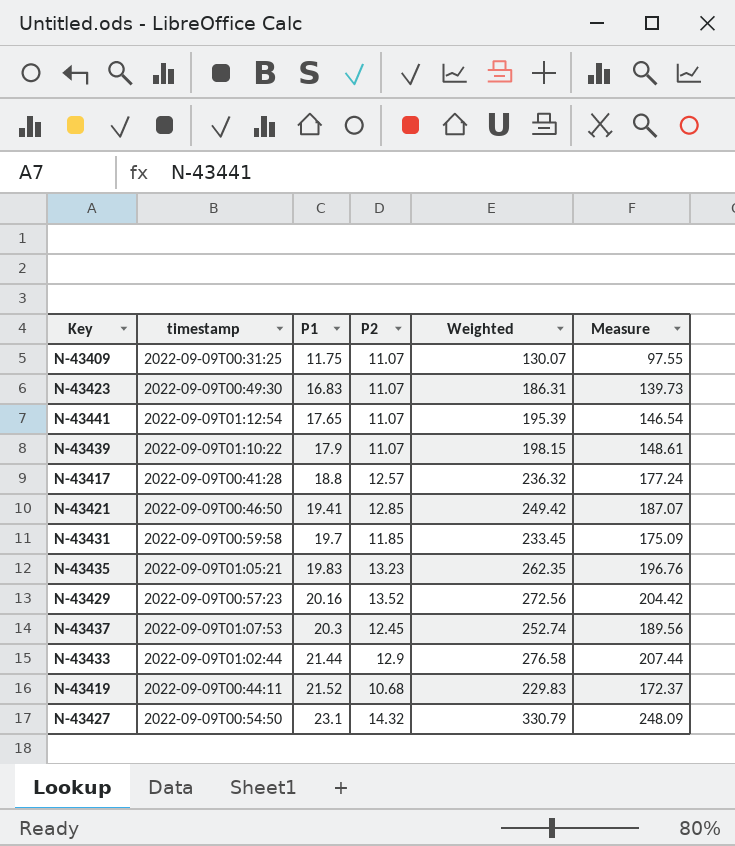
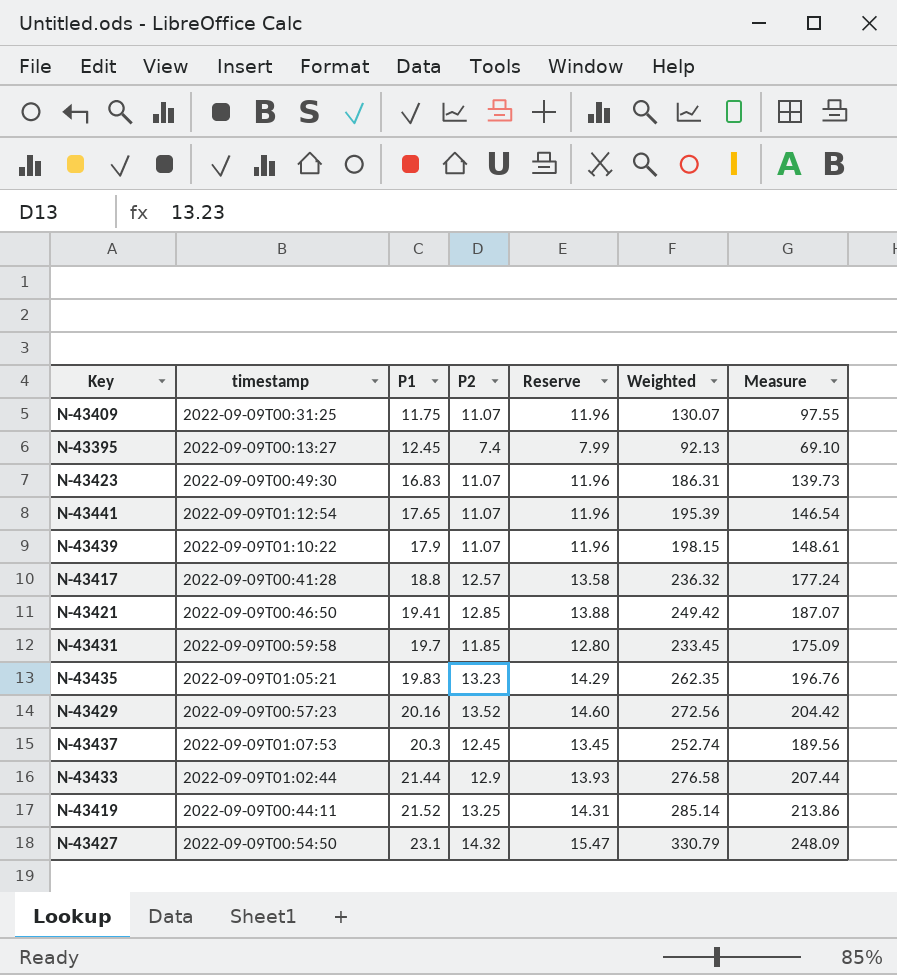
column Reserve | formula: none -> [P2] * 1.08
row N-43395: none -> 2022-09-09T00:13:27 | 12.45 | 7.4 | 7.99 | 92.13 | 69.10
N-43419 | P2: 10.68 -> 13.25
N-43419 | Weighted: 229.83 -> 285.14
N-43419 | Measure: 172.37 -> 213.86

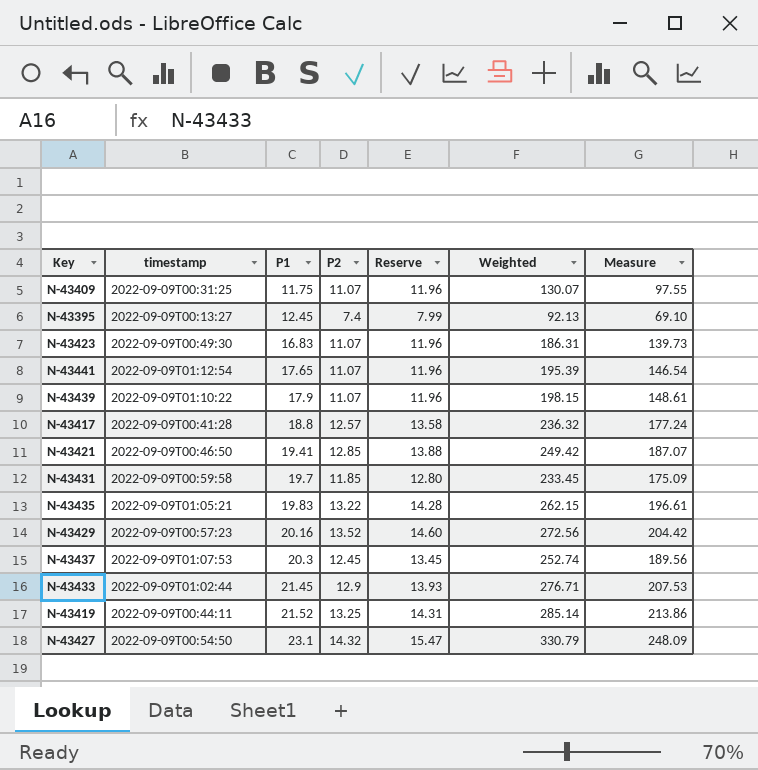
N-43435 | P2: 13.23 -> 13.22
N-43435 | Reserve: 14.29 -> 14.28
N-43435 | Weighted: 262.35 -> 262.15
N-43435 | Measure: 196.76 -> 196.61
N-43433 | P1: 21.44 -> 21.45
N-43433 | Weighted: 276.58 -> 276.71
N-43433 | Measure: 207.44 -> 207.53

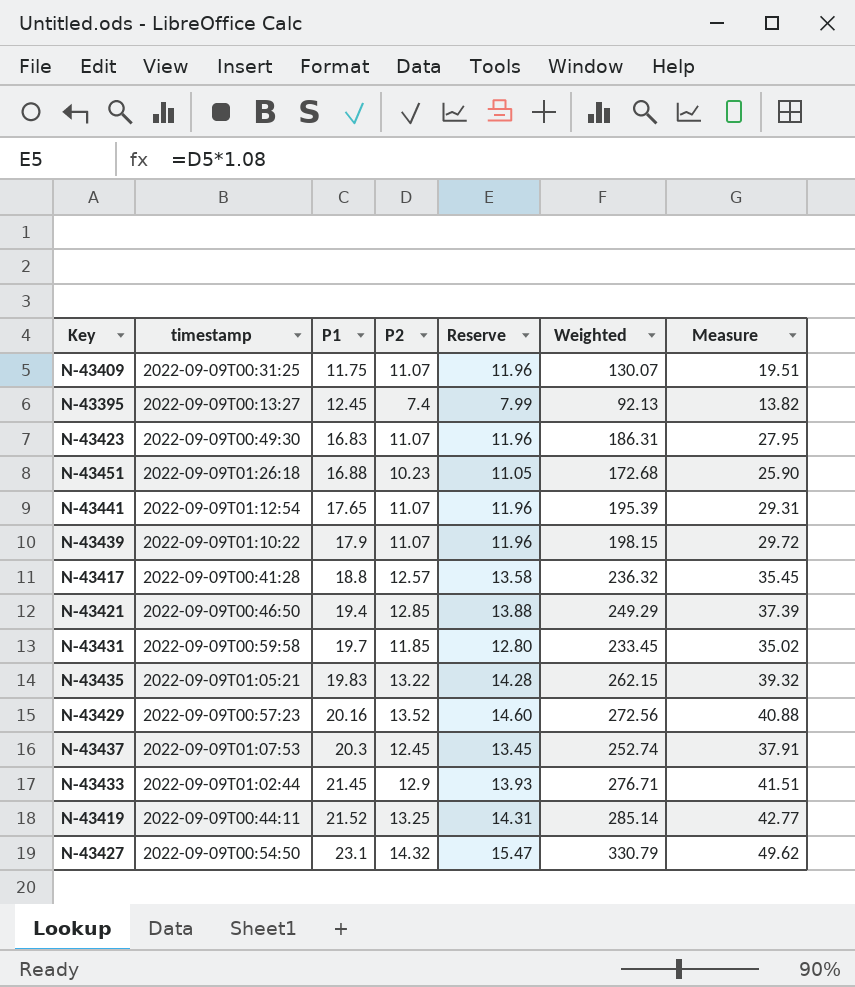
column Measure | formula: [Weighted] * 0.75 -> [Weighted] * 0.15
row N-43451: none -> 2022-09-09T01:26:18 | 16.88 | 10.23 | 11.05 | 172.68 | 25.90
N-43421 | P1: 19.41 -> 19.4
N-43421 | Weighted: 249.42 -> 249.29

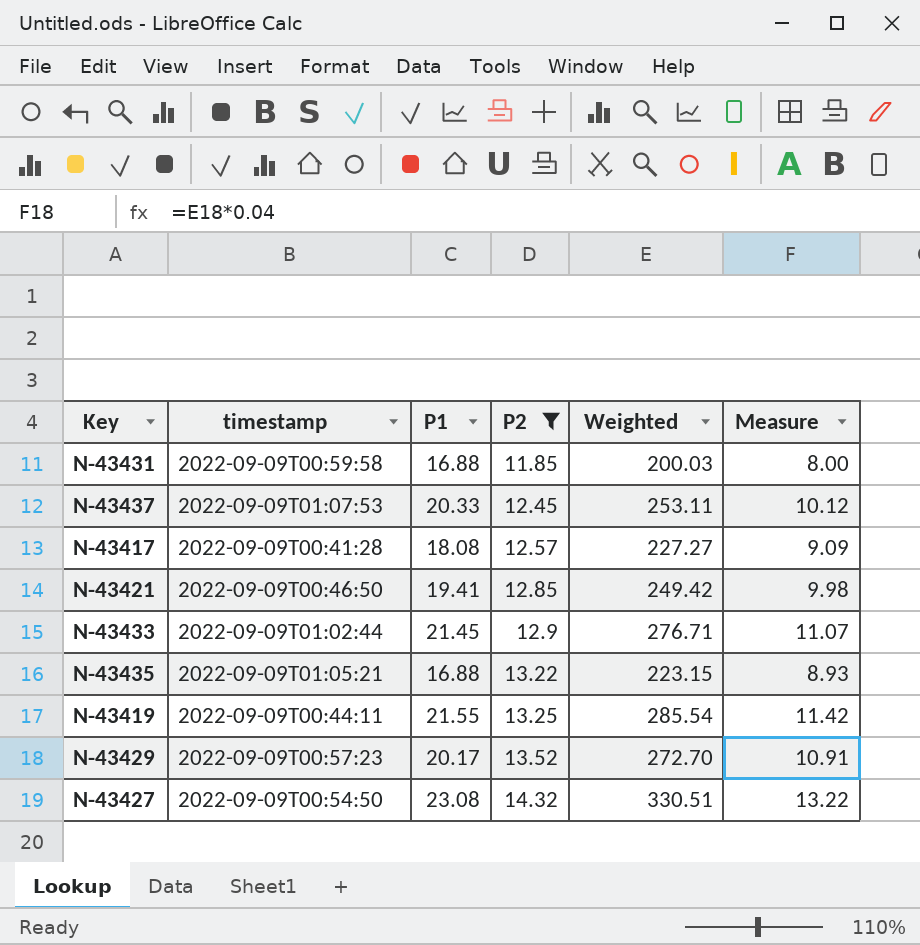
filter: none -> P2 >= 11.85
row order: P1 ascending -> P2 ascending
column Reserve | formula: [P2] * 1.08 -> none
column Measure | formula: [Weighted] * 0.15 -> [Weighted] * 0.04
N-43431 | P1: 19.7 -> 16.88
N-43431 | Weighted: 233.45 -> 200.03
N-43437 | P1: 20.3 -> 20.33
N-43437 | Weighted: 252.74 -> 253.11
N-43417 | P1: 18.8 -> 18.08
N-43417 | Weighted: 236.32 -> 227.27
N-43421 | P1: 19.4 -> 19.41
N-43421 | Weighted: 249.29 -> 249.42
N-43435 | P1: 19.83 -> 16.88
N-43435 | Weighted: 262.15 -> 223.15
N-43419 | P1: 21.52 -> 21.55
N-43419 | Weighted: 285.14 -> 285.54
N-43429 | P1: 20.16 -> 20.17
N-43429 | Weighted: 272.56 -> 272.70
N-43427 | P1: 23.1 -> 23.08
N-43427 | Weighted: 330.79 -> 330.51

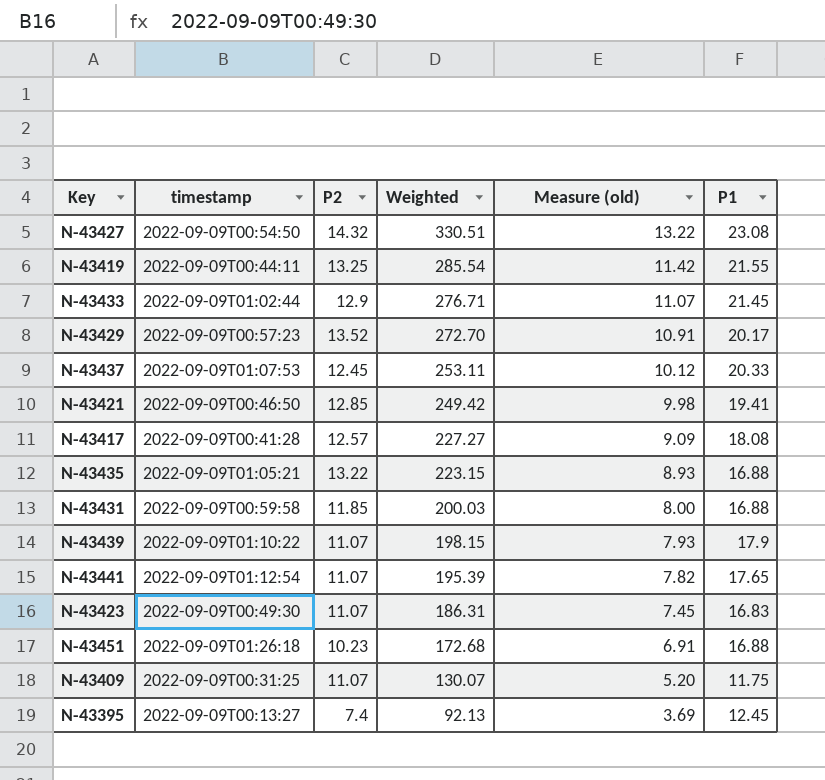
filter: P2 >= 11.85 -> none
row order: P2 ascending -> Weighted descending
column name: Measure -> Measure (old)
column P1 | position: 3 -> 6

